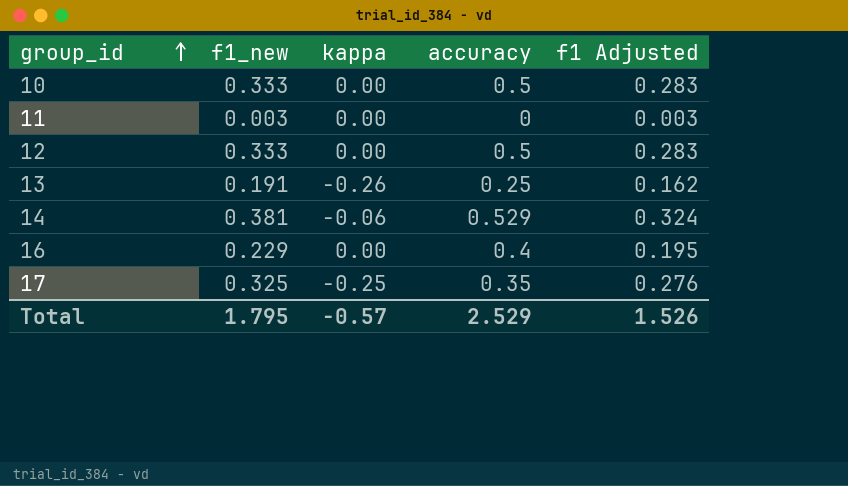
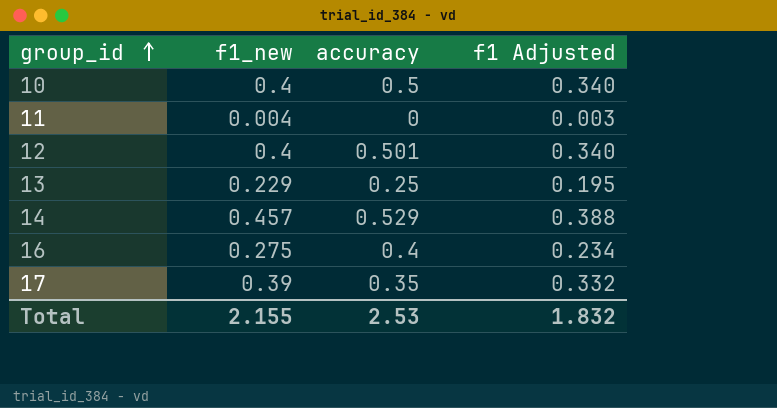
column kappa | position: 3 -> none
10 | f1_new: 0.333 -> 0.4
10 | f1 Adjusted: 0.283 -> 0.340
11 | f1_new: 0.003 -> 0.004
12 | f1_new: 0.333 -> 0.4
12 | accuracy: 0.5 -> 0.501
12 | f1 Adjusted: 0.283 -> 0.340
13 | f1_new: 0.191 -> 0.229
13 | f1 Adjusted: 0.162 -> 0.195
14 | f1_new: 0.381 -> 0.457
14 | f1 Adjusted: 0.324 -> 0.388
16 | f1_new: 0.229 -> 0.275
16 | f1 Adjusted: 0.195 -> 0.234
17 | f1_new: 0.325 -> 0.39
17 | f1 Adjusted: 0.276 -> 0.332
Total | f1_new: 1.795 -> 2.155
Total | accuracy: 2.529 -> 2.53
Total | f1 Adjusted: 1.526 -> 1.832

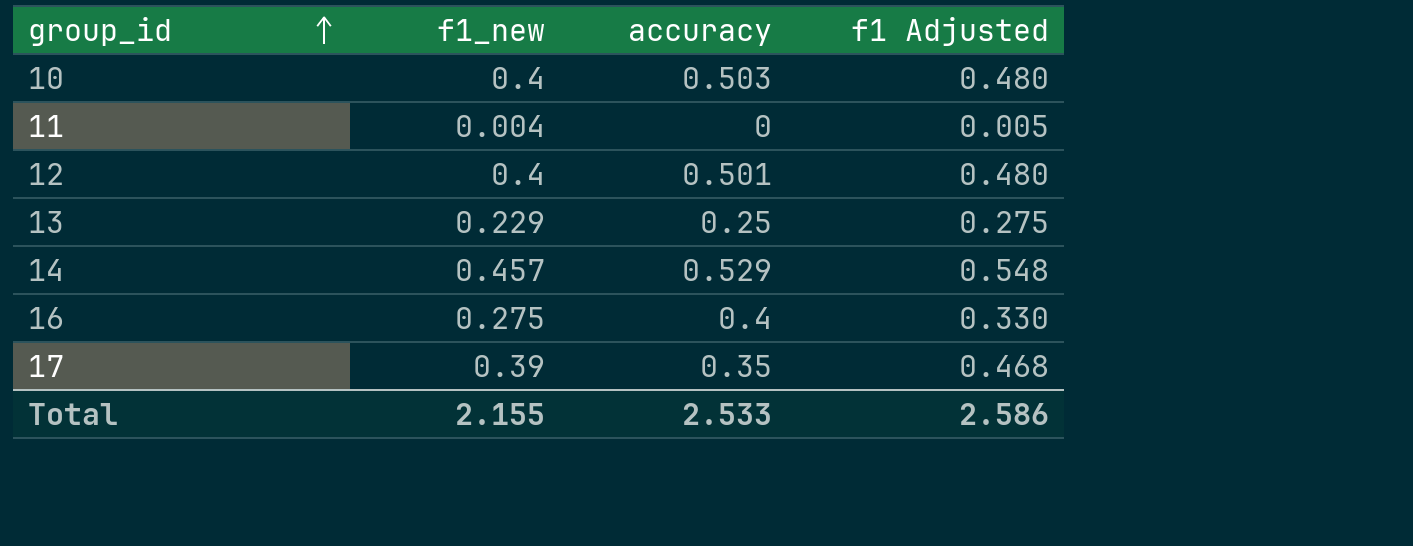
column f1 Adjusted | formula: [f1_new] * 0.85 -> [f1_new] * 1.2
10 | accuracy: 0.5 -> 0.503
Total | accuracy: 2.53 -> 2.533
Total | f1 Adjusted: 1.832 -> 2.586

